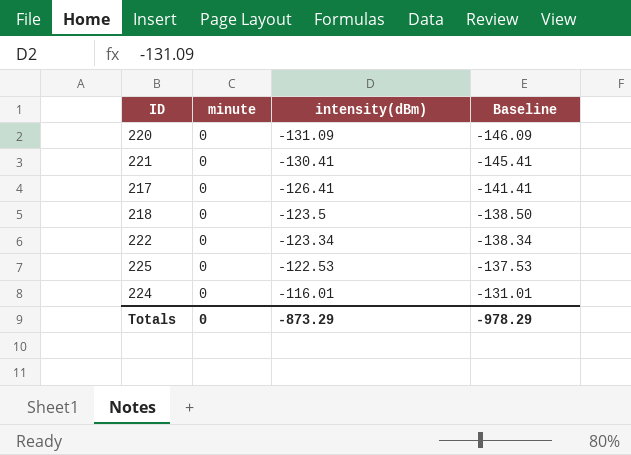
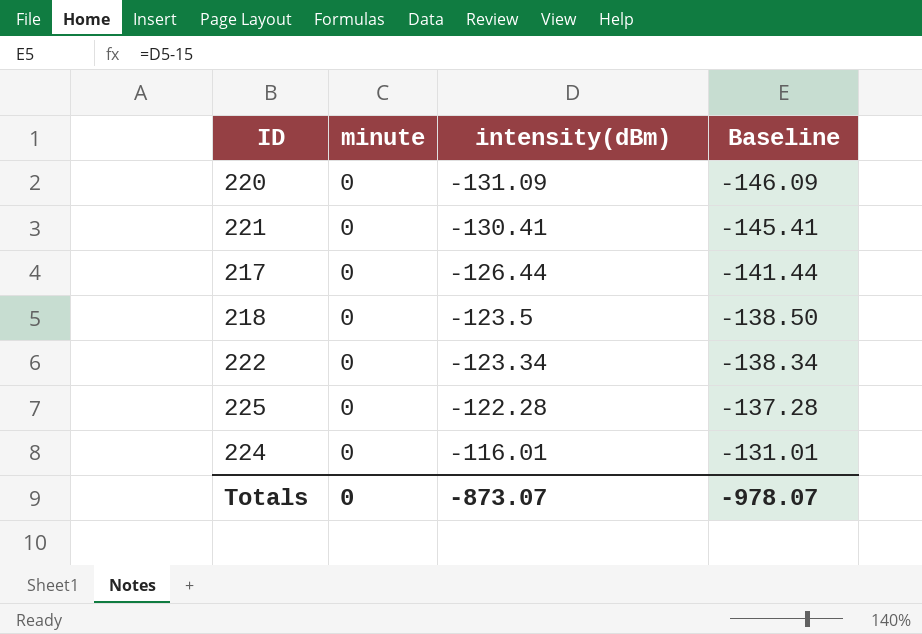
217 | intensity(dBm): -126.41 -> -126.44
217 | Baseline: -141.41 -> -141.44
225 | intensity(dBm): -122.53 -> -122.28
225 | Baseline: -137.53 -> -137.28
Totals | intensity(dBm): -873.29 -> -873.07
Totals | Baseline: -978.29 -> -978.07

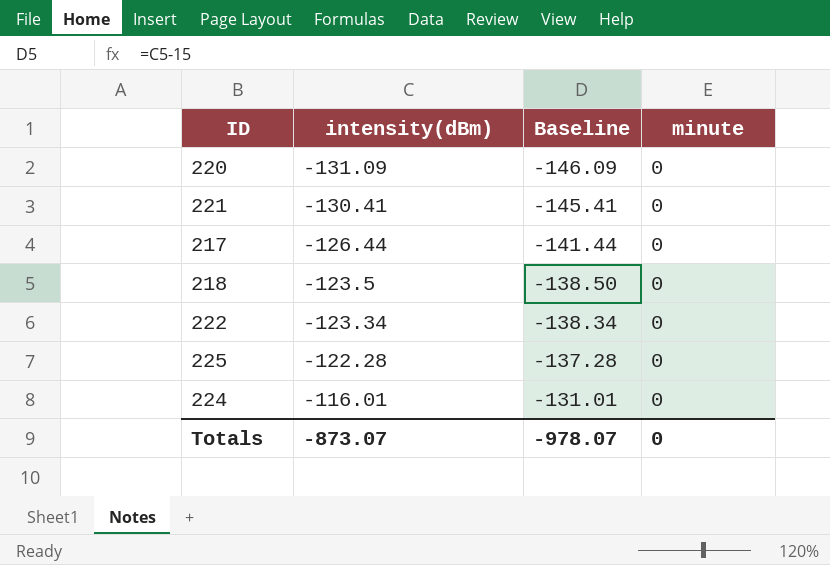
column minute | position: 2 -> 4

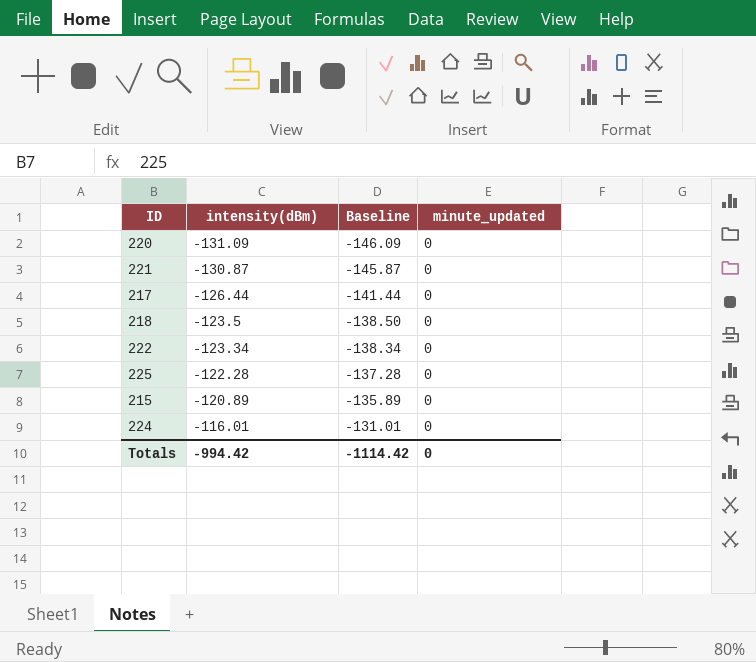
column name: minute -> minute_updated
221 | intensity(dBm): -130.41 -> -130.87
221 | Baseline: -145.41 -> -145.87
row 215: none -> -120.89 | -135.89 | 0
Totals | intensity(dBm): -873.07 -> -994.42
Totals | Baseline: -978.07 -> -1114.42

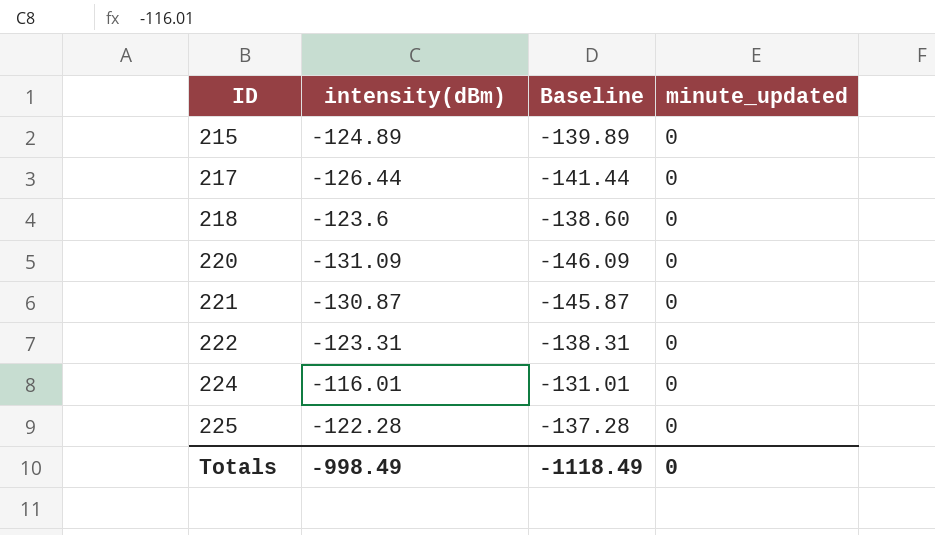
row order: intensity(dBm) ascending -> ID ascending
215 | intensity(dBm): -120.89 -> -124.89
215 | Baseline: -135.89 -> -139.89
218 | intensity(dBm): -123.5 -> -123.6
218 | Baseline: -138.50 -> -138.60
222 | intensity(dBm): -123.34 -> -123.31
222 | Baseline: -138.34 -> -138.31
Totals | intensity(dBm): -994.42 -> -998.49
Totals | Baseline: -1114.42 -> -1118.49

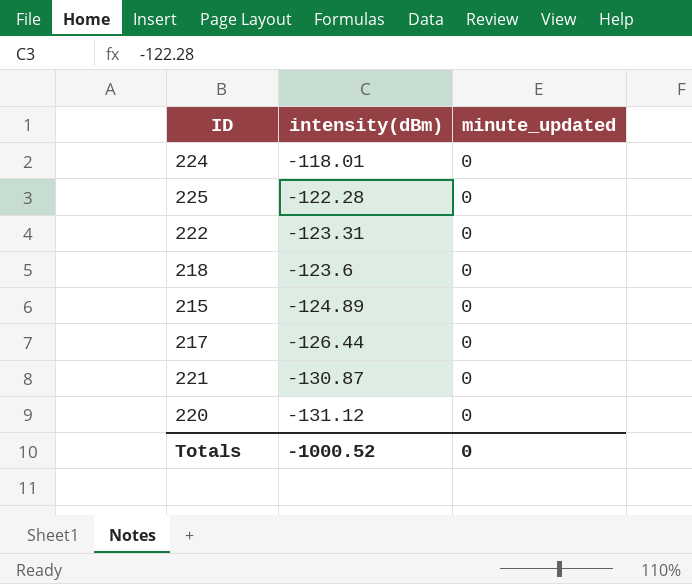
row order: ID ascending -> intensity(dBm) descending
column Baseline | formula: [intensity(dBm)] - 15 -> none
224 | intensity(dBm): -116.01 -> -118.01
220 | intensity(dBm): -131.09 -> -131.12
Totals | intensity(dBm): -998.49 -> -1000.52

